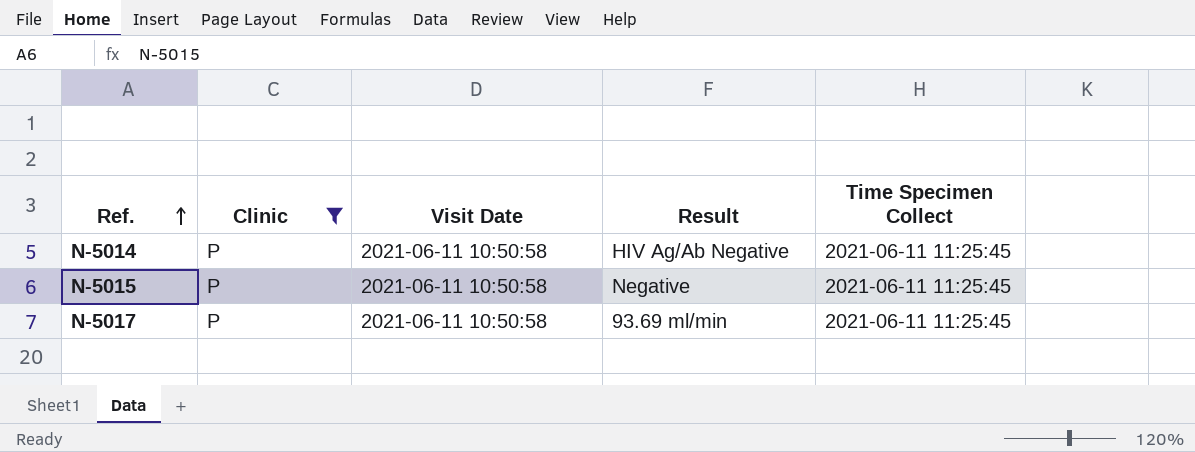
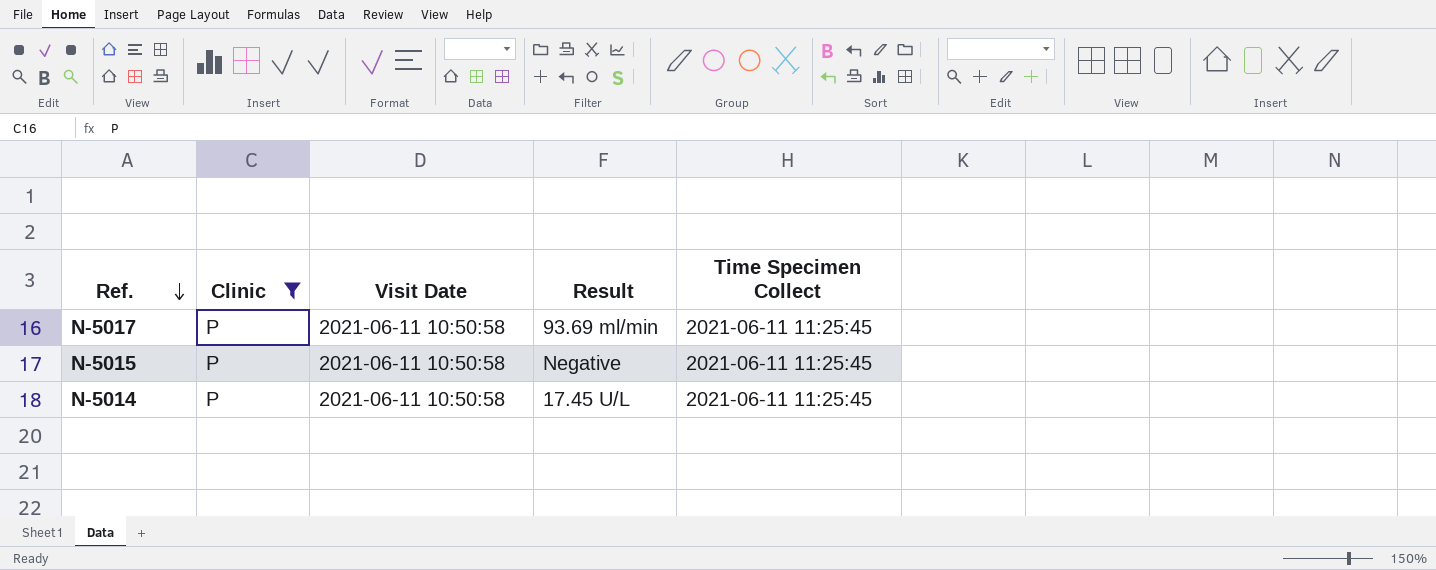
row order: Ref. ascending -> Ref. descending
N-5014 | Result: HIV Ag/Ab Negative -> 17.45 U/L

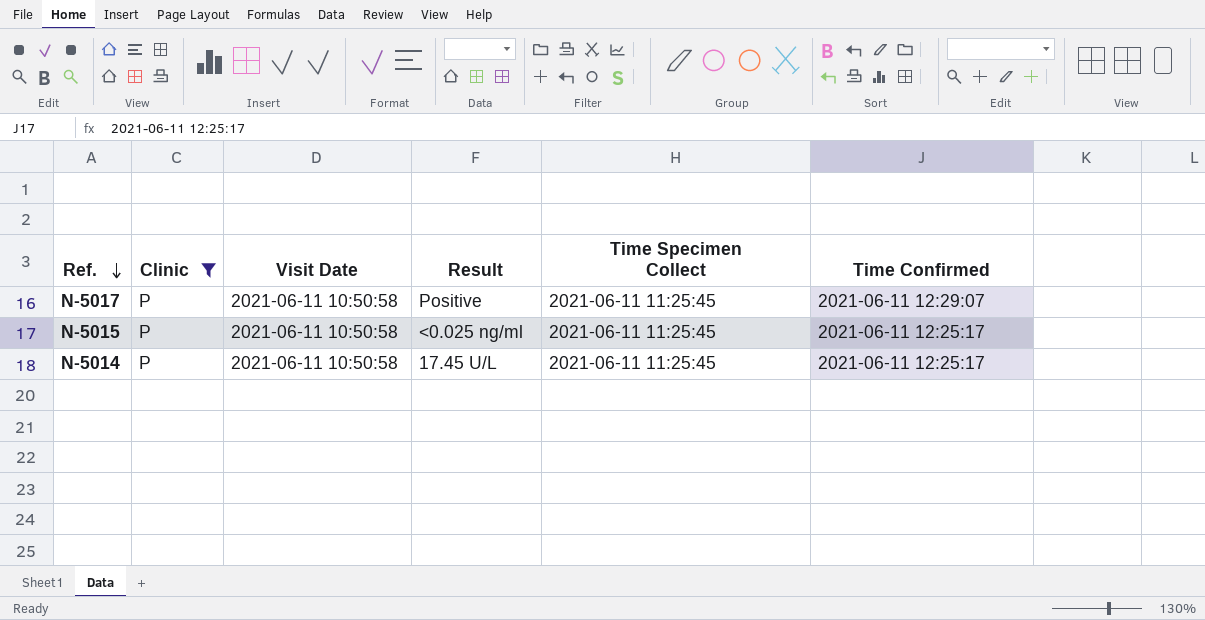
column Time Confirmed | position: none -> 6
N-5017 | Result: 93.69 ml/min -> Positive
N-5015 | Result: Negative -> <0.025 ng/ml

